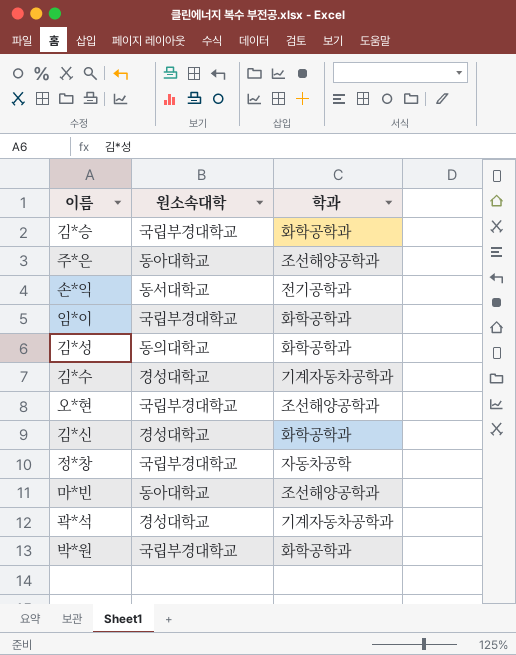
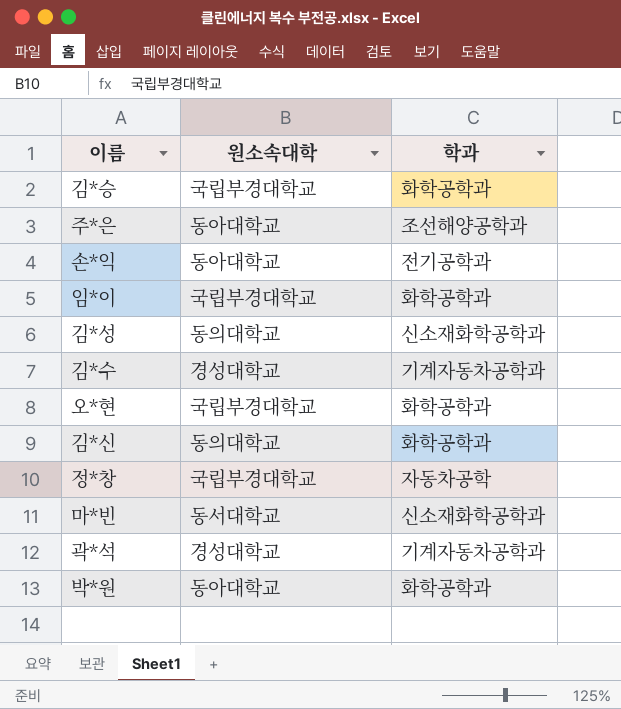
손*익 | 원소속대학: 동서대학교 -> 동아대학교
김*성 | 학과: 화학공학과 -> 신소재화학공학과
오*현 | 학과: 조선해양공학과 -> 화학공학과
김*신 | 원소속대학: 경성대학교 -> 동의대학교
마*빈 | 원소속대학: 동아대학교 -> 동서대학교
마*빈 | 학과: 조선해양공학과 -> 신소재화학공학과
박*원 | 원소속대학: 국립부경대학교 -> 동아대학교

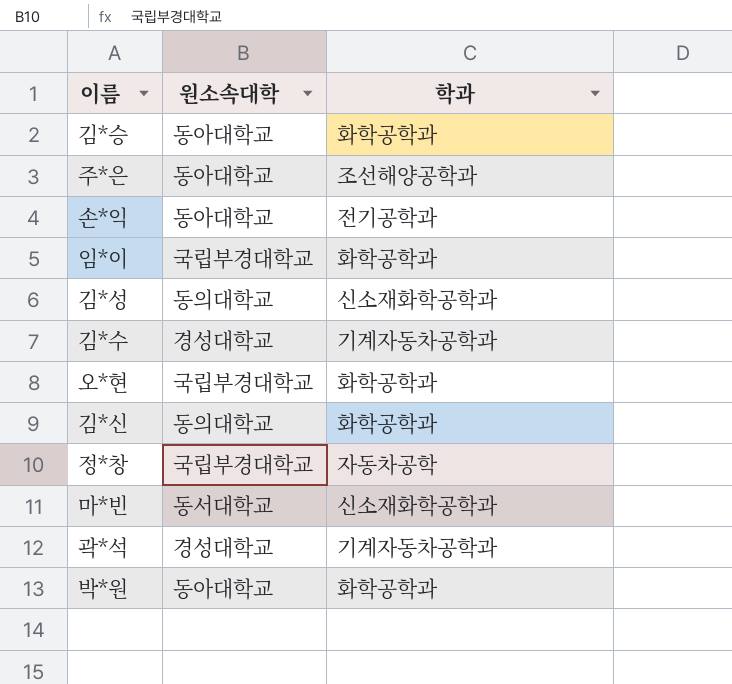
김*승 | 원소속대학: 국립부경대학교 -> 동아대학교

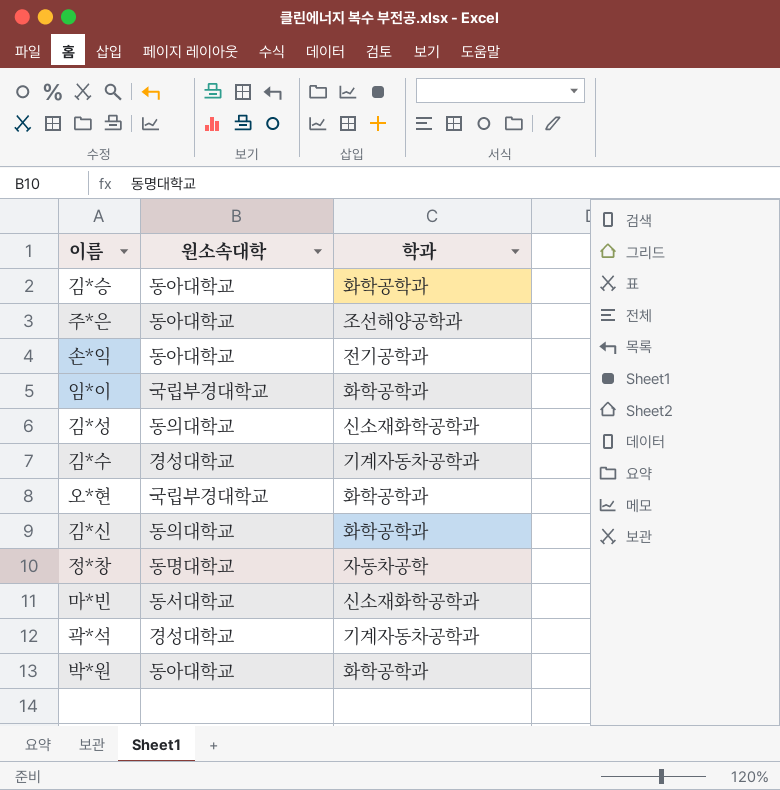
정*창 | 원소속대학: 국립부경대학교 -> 동명대학교

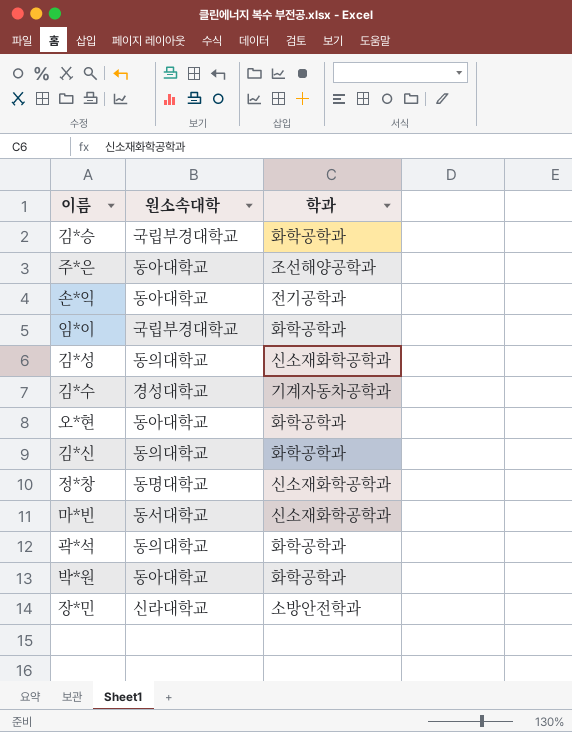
김*승 | 원소속대학: 동아대학교 -> 국립부경대학교
오*현 | 원소속대학: 국립부경대학교 -> 동아대학교
정*창 | 학과: 자동차공학 -> 신소재화학공학과
곽*석 | 원소속대학: 경성대학교 -> 동의대학교
곽*석 | 학과: 기계자동차공학과 -> 화학공학과
row 장*민: none -> 신라대학교 | 소방안전학과

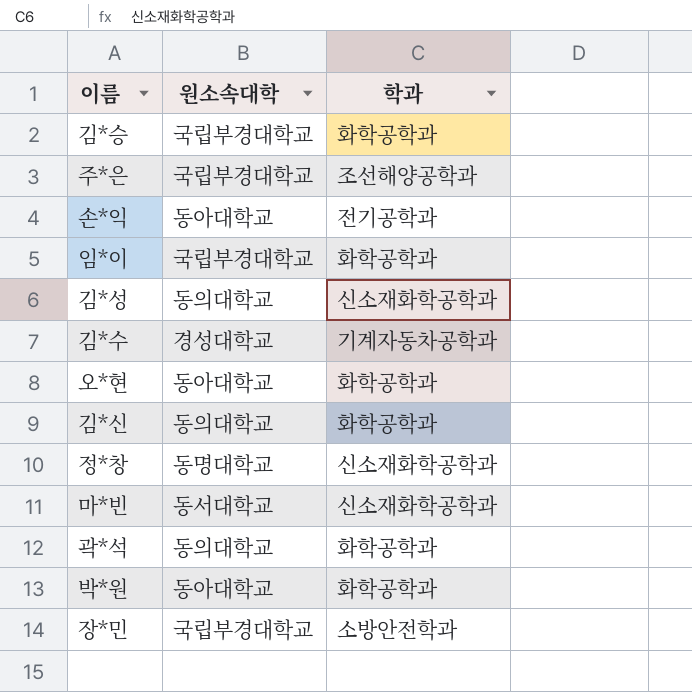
주*은 | 원소속대학: 동아대학교 -> 국립부경대학교
장*민 | 원소속대학: 신라대학교 -> 국립부경대학교

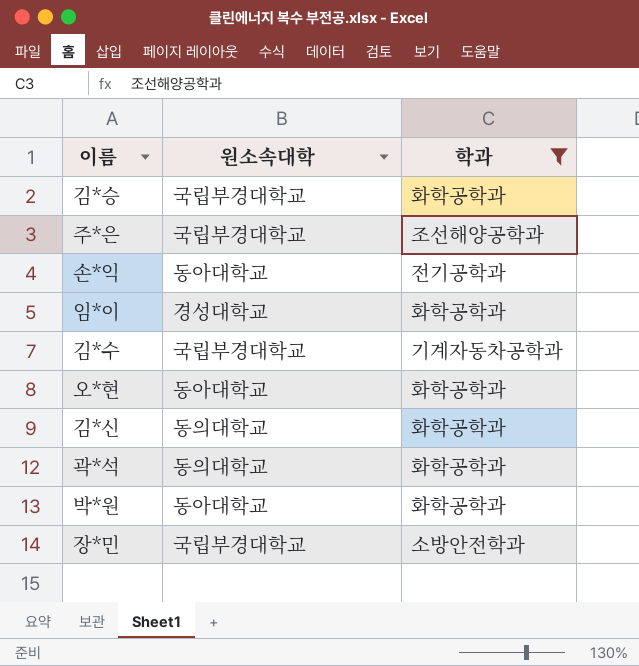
filter: none -> 학과 != 신소재화학공학과
임*이 | 원소속대학: 국립부경대학교 -> 경성대학교
김*수 | 원소속대학: 경성대학교 -> 국립부경대학교

